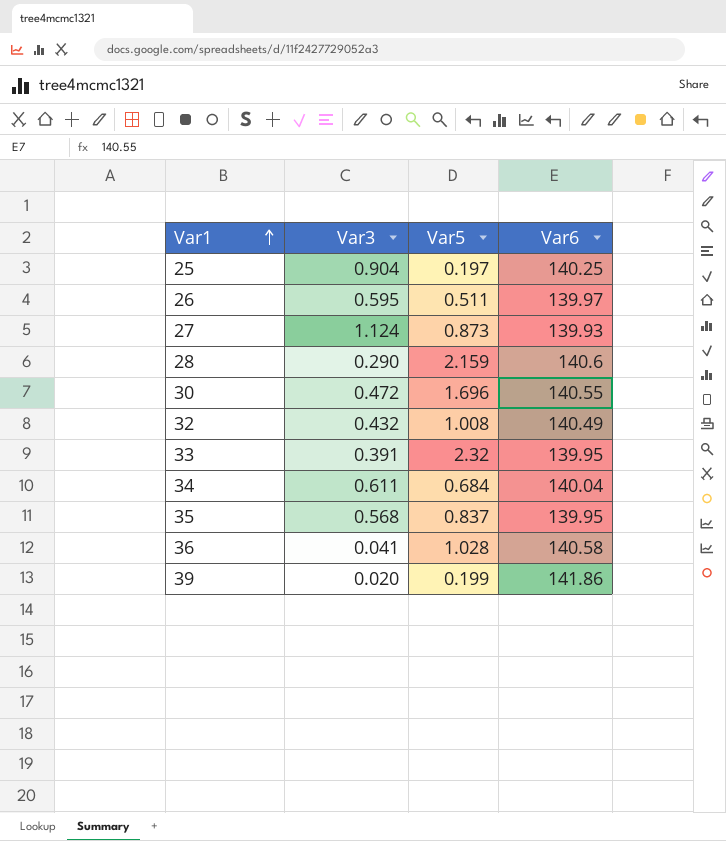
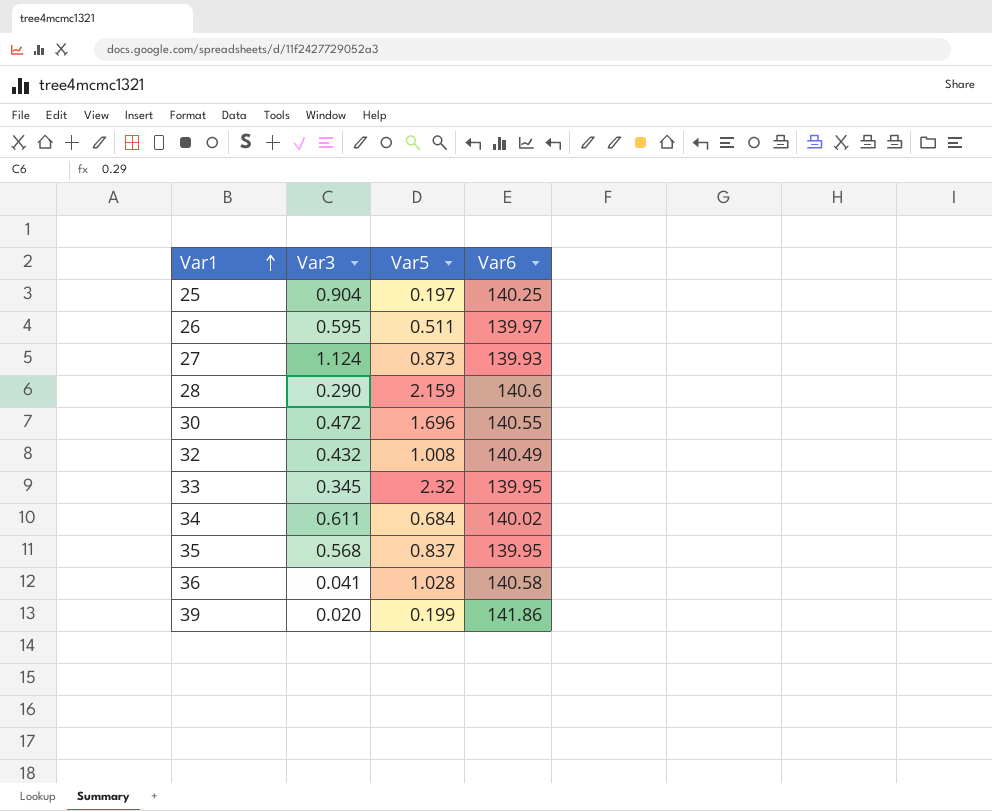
33 | Var3: 0.391 -> 0.345
34 | Var6: 140.04 -> 140.02

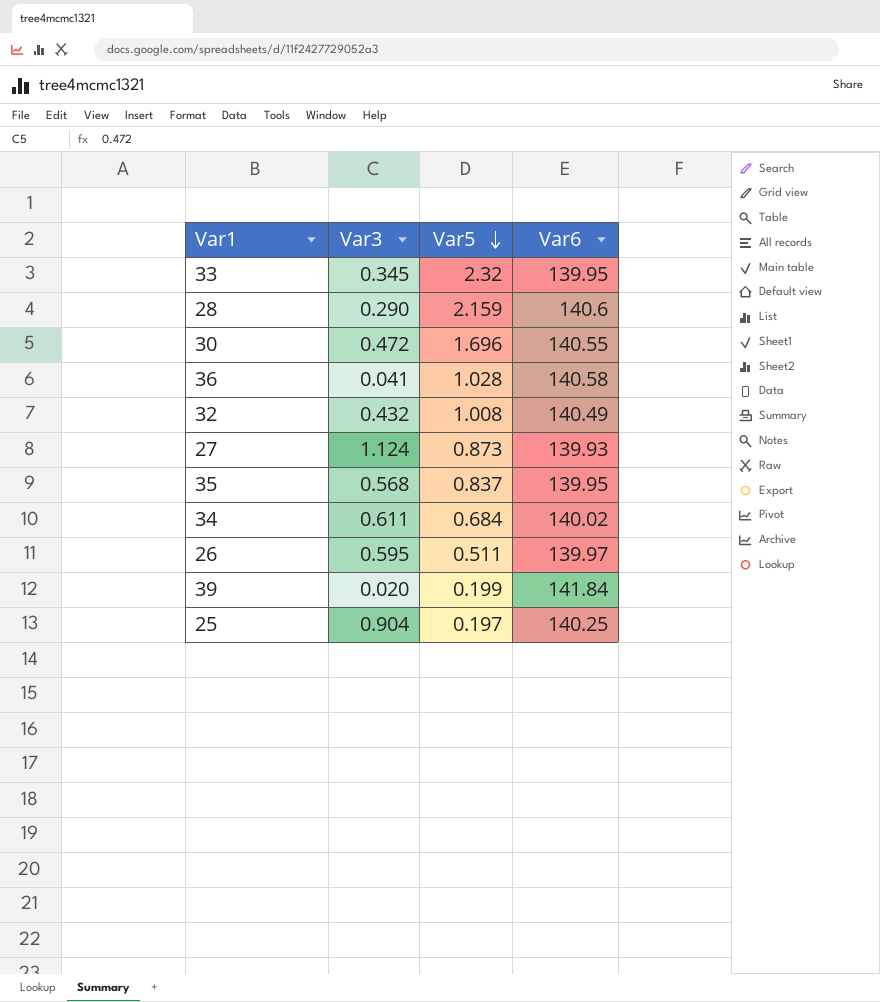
row order: Var1 ascending -> Var5 descending
39 | Var6: 141.86 -> 141.84

